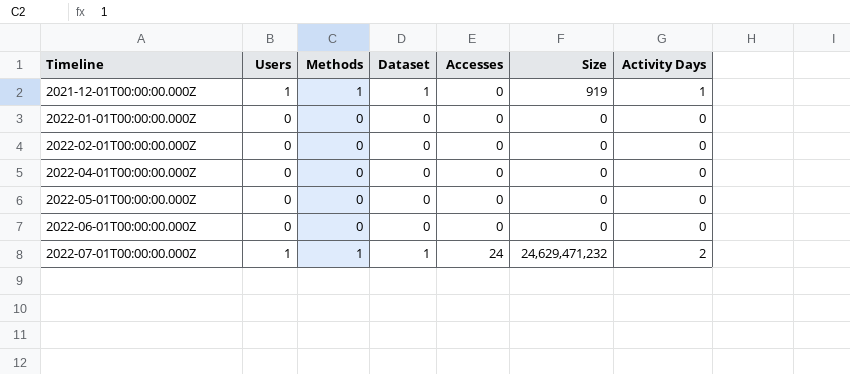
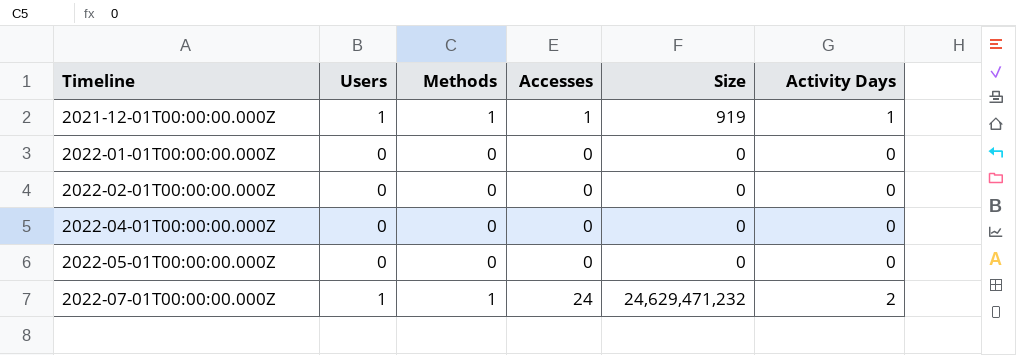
column Dataset | position: 4 -> none
row 2022-06-01T00:00:00.000Z: 0 | 0 | 0 | 0 | 0 | 0 -> none
2021-12-01T00:00:00.000Z | Accesses: 0 -> 1

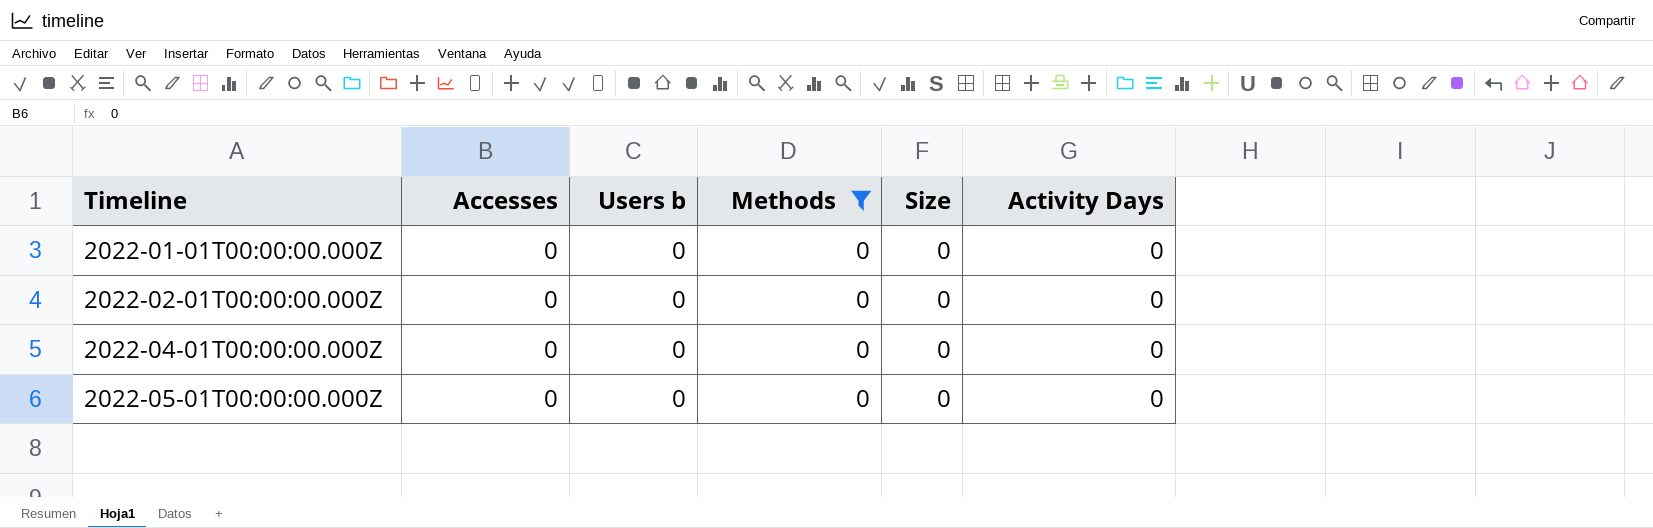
filter: none -> Methods = 0
column Accesses | position: 4 -> 2
column name: Users -> Users b

